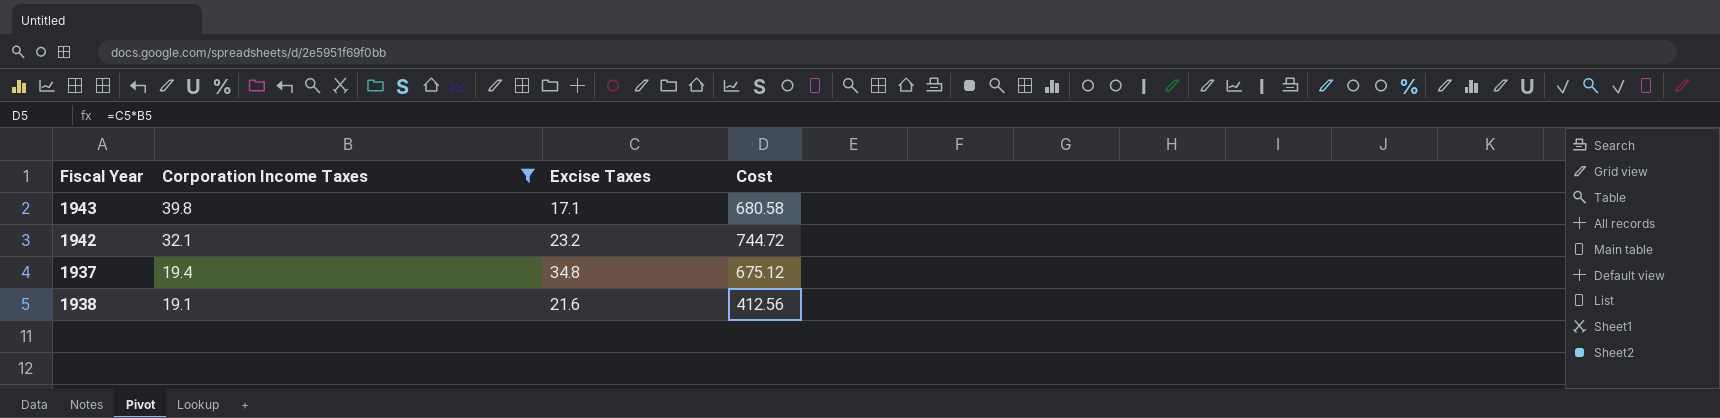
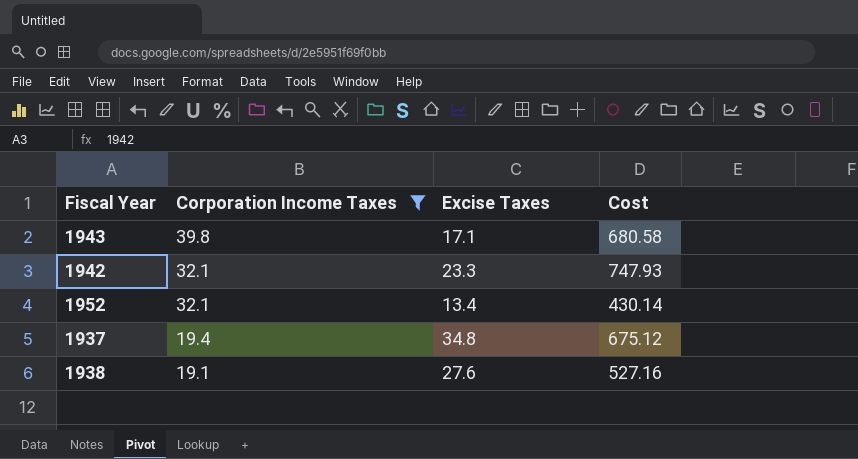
1942 | Excise Taxes: 23.2 -> 23.3
1942 | Cost: 744.72 -> 747.93
row 1952: none -> 32.1 | 13.4 | 430.14
1938 | Excise Taxes: 21.6 -> 27.6
1938 | Cost: 412.56 -> 527.16

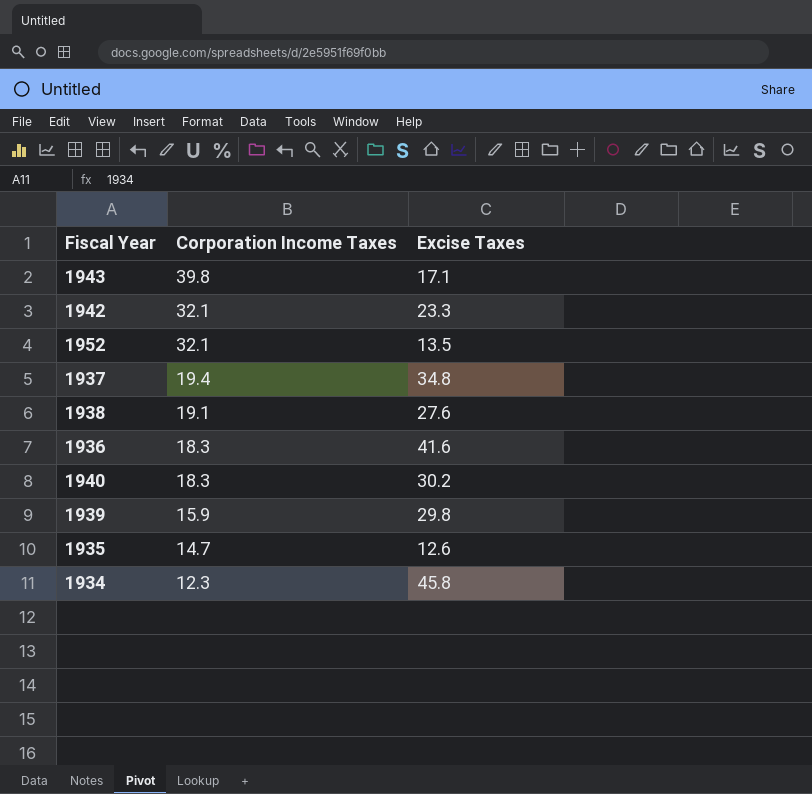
filter: Corporation Income Taxes >= 19.1 -> none
column Cost | formula: [Corporation Income Taxes] * [Excise Taxes] -> none
1952 | Excise Taxes: 13.4 -> 13.5

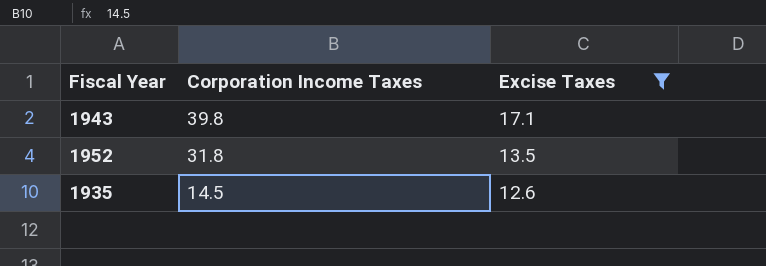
filter: none -> Excise Taxes <= 17.1
1952 | Corporation Income Taxes: 32.1 -> 31.8
1935 | Corporation Income Taxes: 14.7 -> 14.5

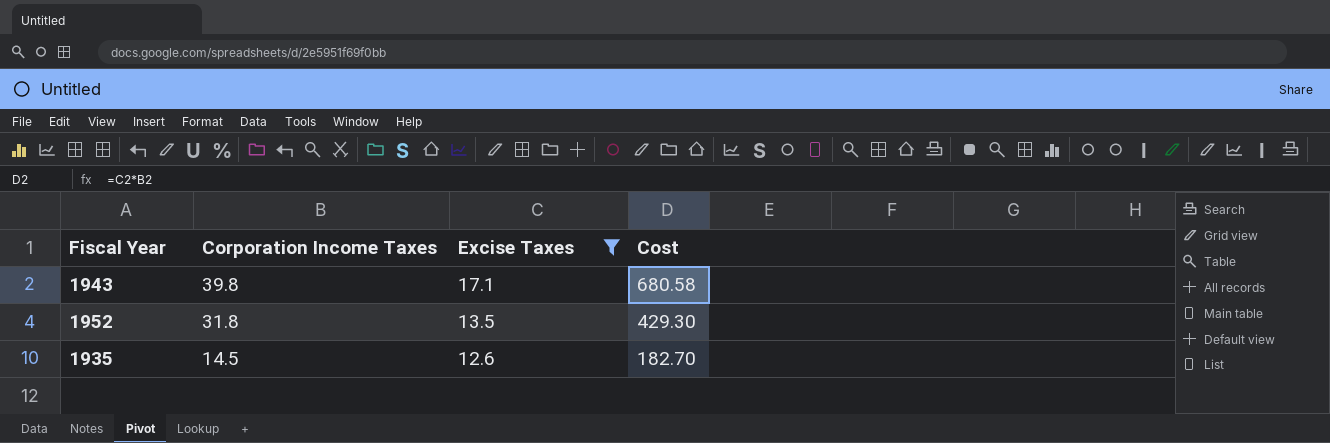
column Cost | formula: none -> [Corporation Income Taxes] * [Excise Taxes]

